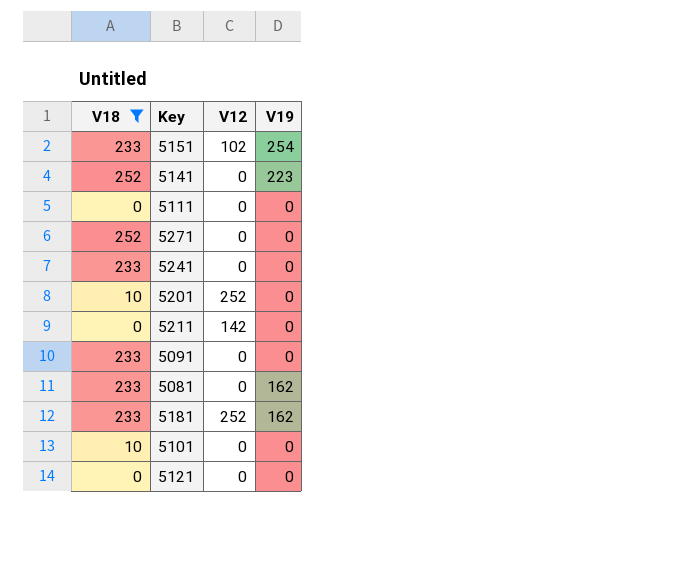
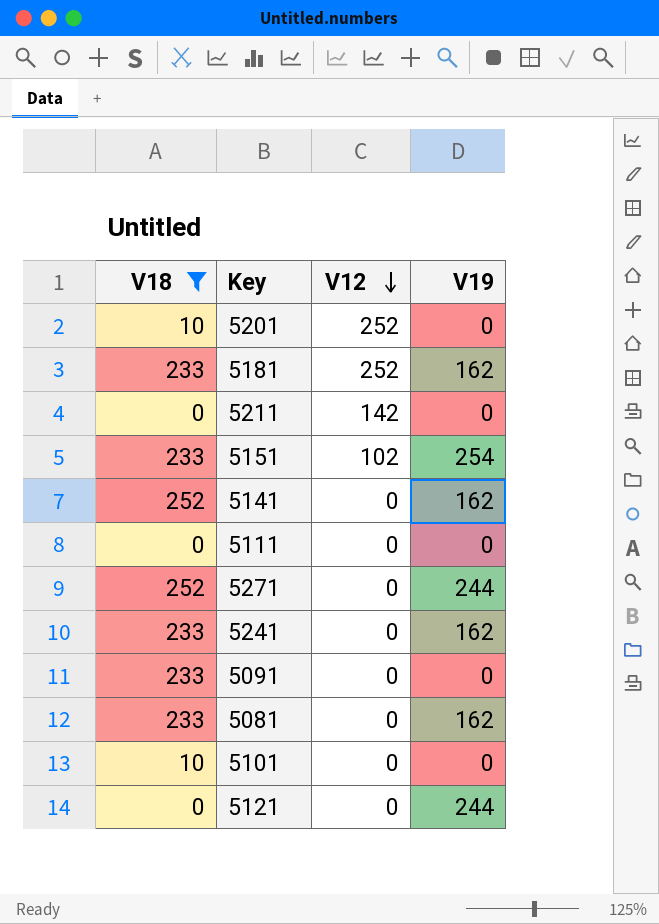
row order: none -> V12 descending
5141 | V19: 223 -> 162
5271 | V19: 0 -> 244
5241 | V19: 0 -> 162
5121 | V19: 0 -> 244

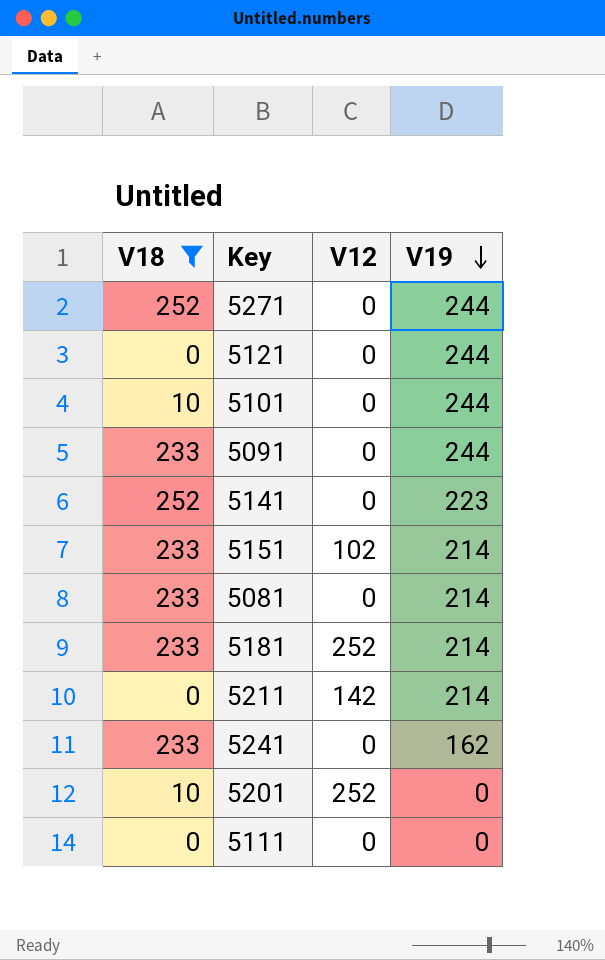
row order: V12 descending -> V19 descending
5101 | V19: 0 -> 244
5091 | V19: 0 -> 244
5141 | V19: 162 -> 223
5151 | V19: 254 -> 214
5081 | V19: 162 -> 214
5181 | V19: 162 -> 214
5211 | V19: 0 -> 214

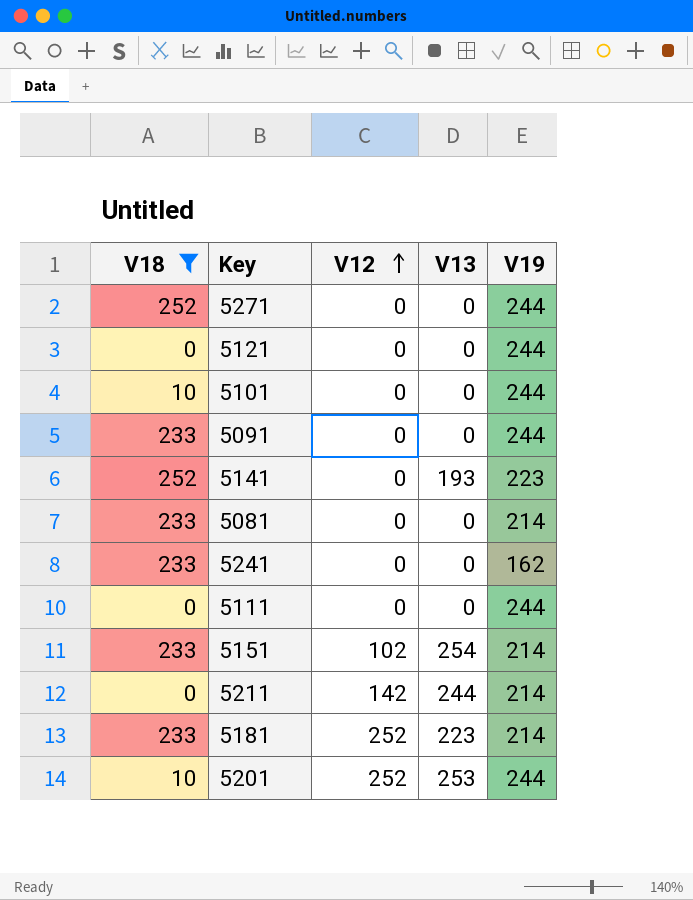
row order: V19 descending -> V12 ascending
column V13 | position: none -> 4
5111 | V19: 0 -> 244
5201 | V19: 0 -> 244

